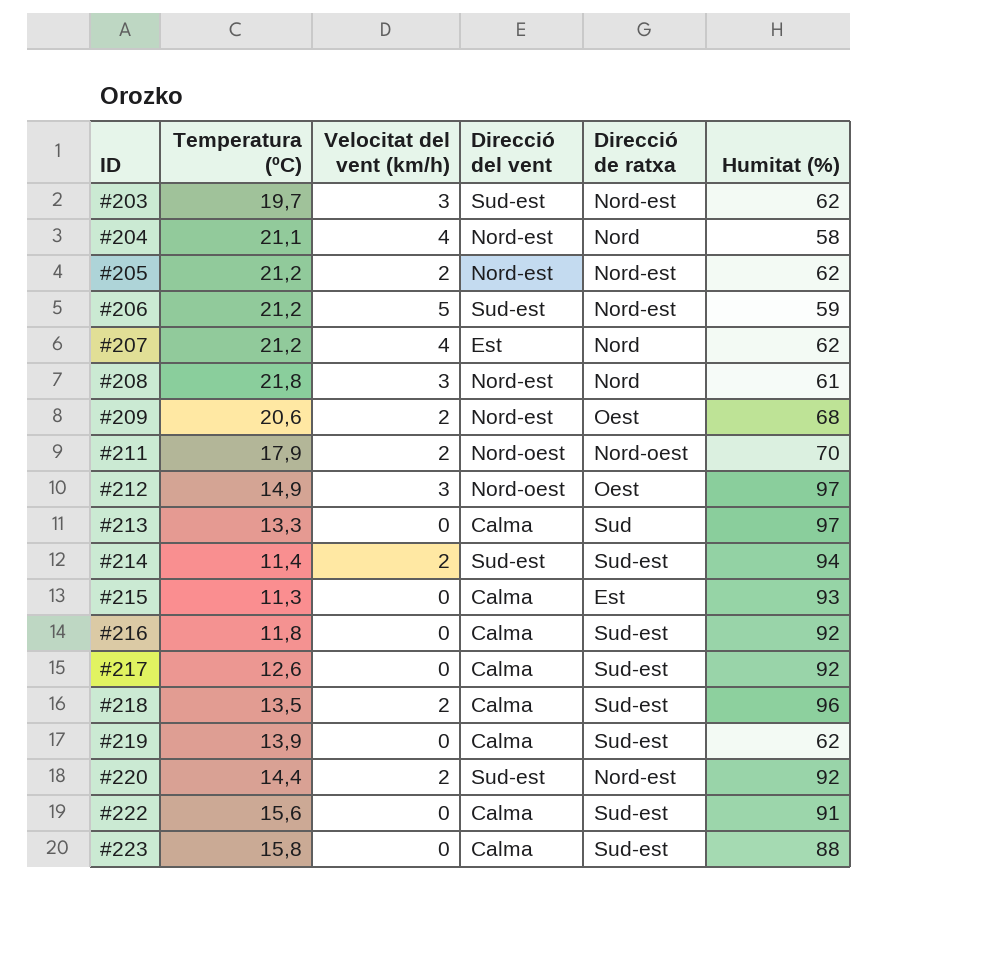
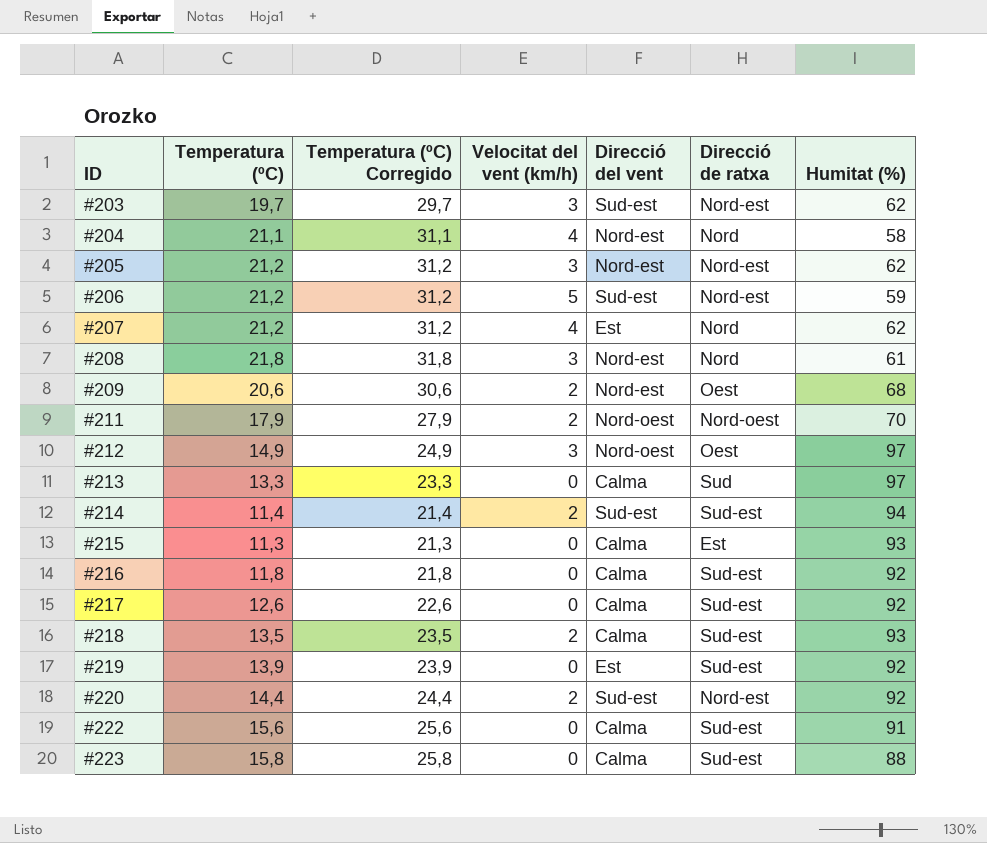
column Temperatura (ºC) Corregido | formula: none -> [Temperatura (ºC)] + 10
#205 | Velocitat del vent (km/h): 2 -> 3
#218 | Humitat (%): 96 -> 93
#219 | Direcció del vent: Calma -> Est
#219 | Humitat (%): 62 -> 92

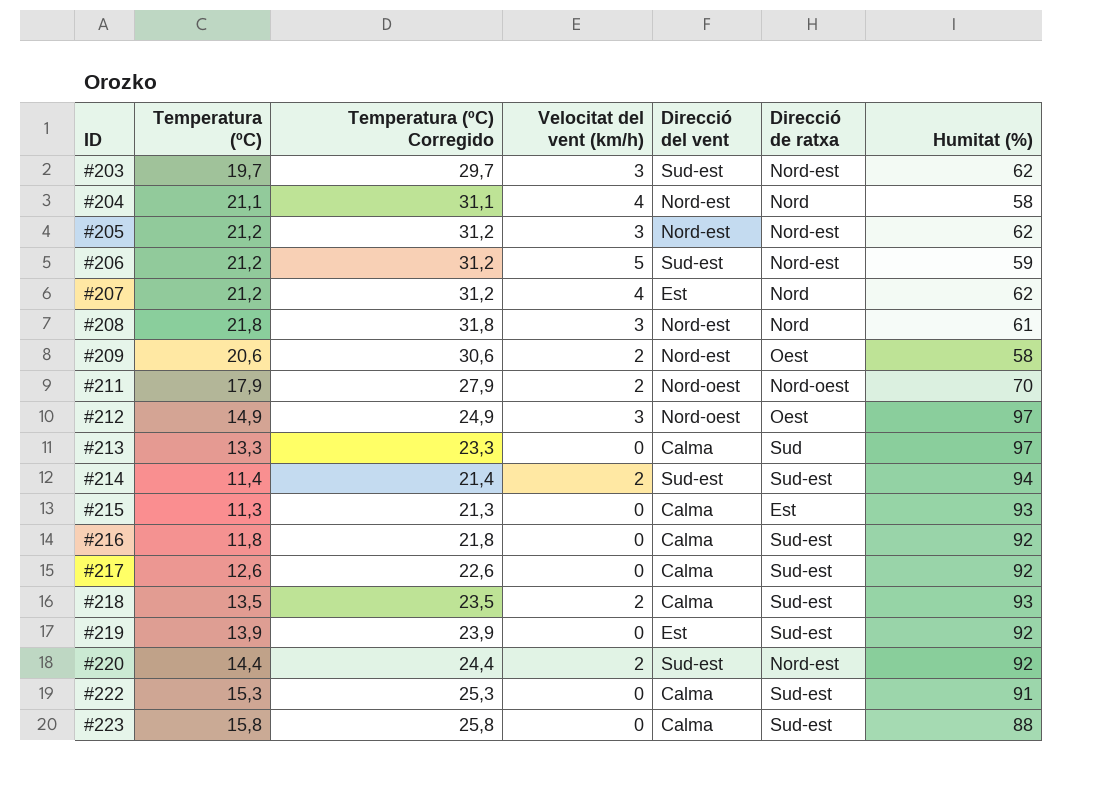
#209 | Humitat (%): 68 -> 58
#222 | Temperatura (ºC): 15,6 -> 15,3
#222 | Temperatura (ºC) Corregido: 25,6 -> 25,3

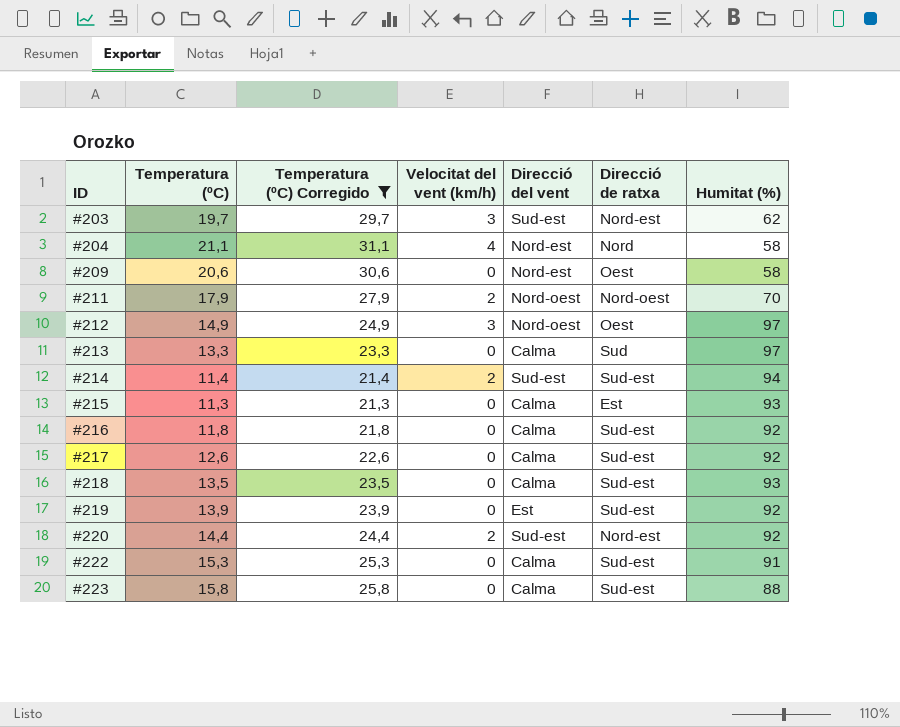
filter: none -> Temperatura (ºC) Corregido <= 31,1
#209 | Velocitat del vent (km/h): 2 -> 0
#218 | Velocitat del vent (km/h): 2 -> 0

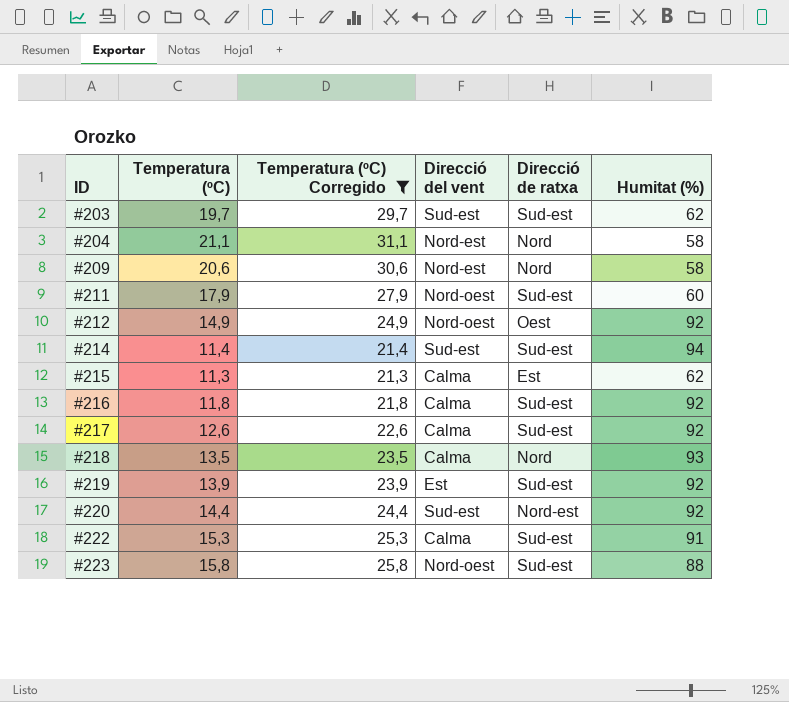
column Velocitat del vent (km/h) | position: 4 -> none
row #213: 13,3 | 23,3 | 0 | Calma | Sud | 97 -> none
#203 | Direcció de ratxa: Nord-est -> Sud-est
#209 | Direcció de ratxa: Oest -> Nord
#211 | Direcció de ratxa: Nord-oest -> Sud-est
#211 | Humitat (%): 70 -> 60
#212 | Humitat (%): 97 -> 92
#215 | Humitat (%): 93 -> 62
#218 | Direcció de ratxa: Sud-est -> Nord
#223 | Direcció del vent: Calma -> Nord-oest

